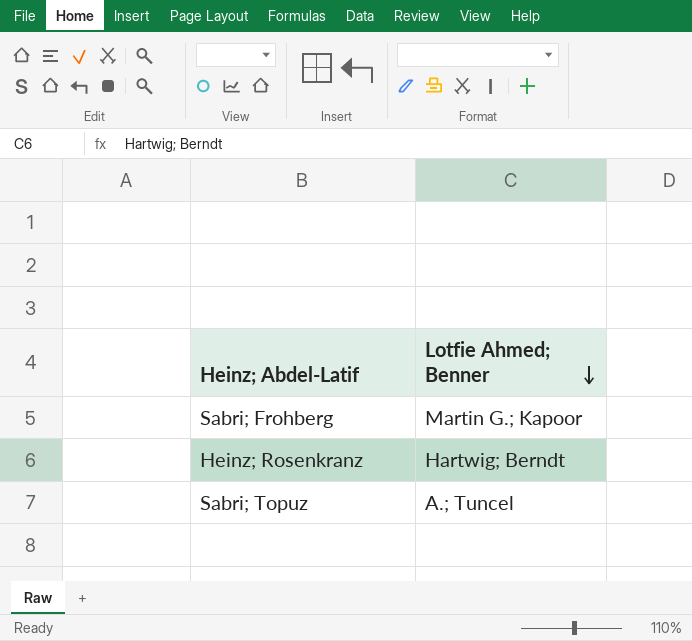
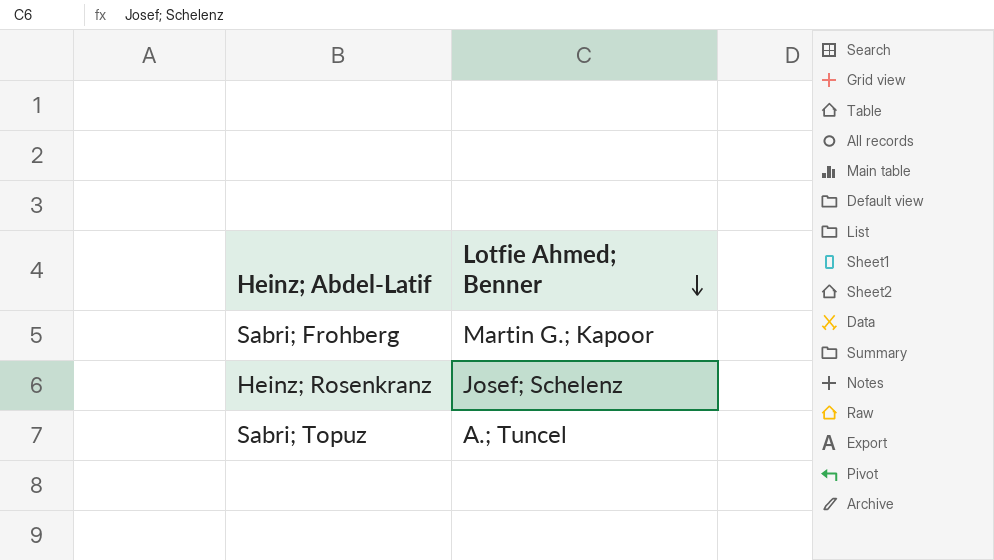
Heinz; Rosenkranz | Lotfie Ahmed; Benner: Hartwig; Berndt -> Josef; Schelenz

